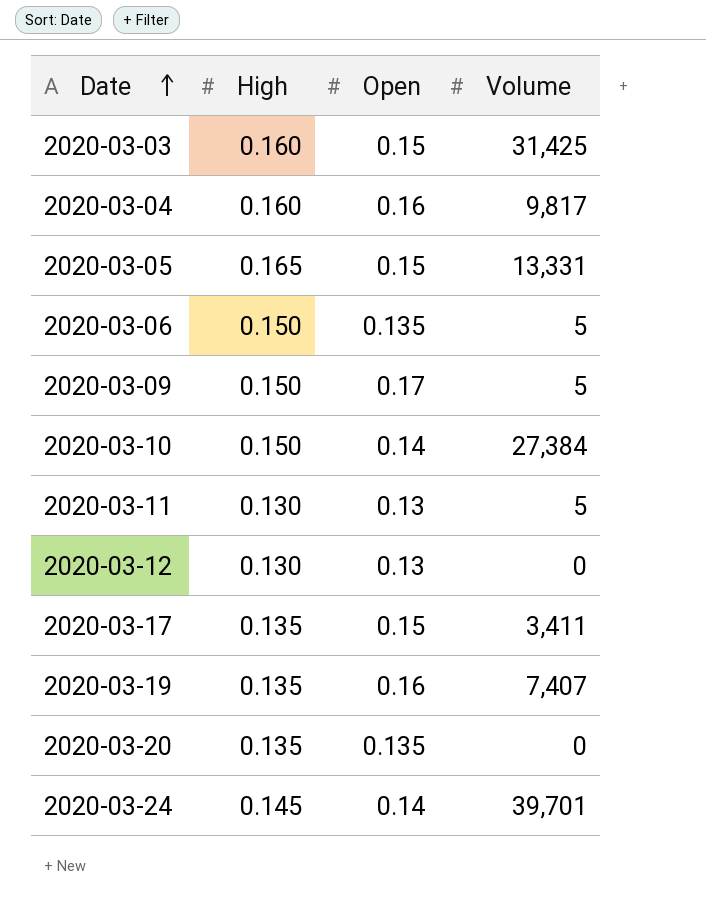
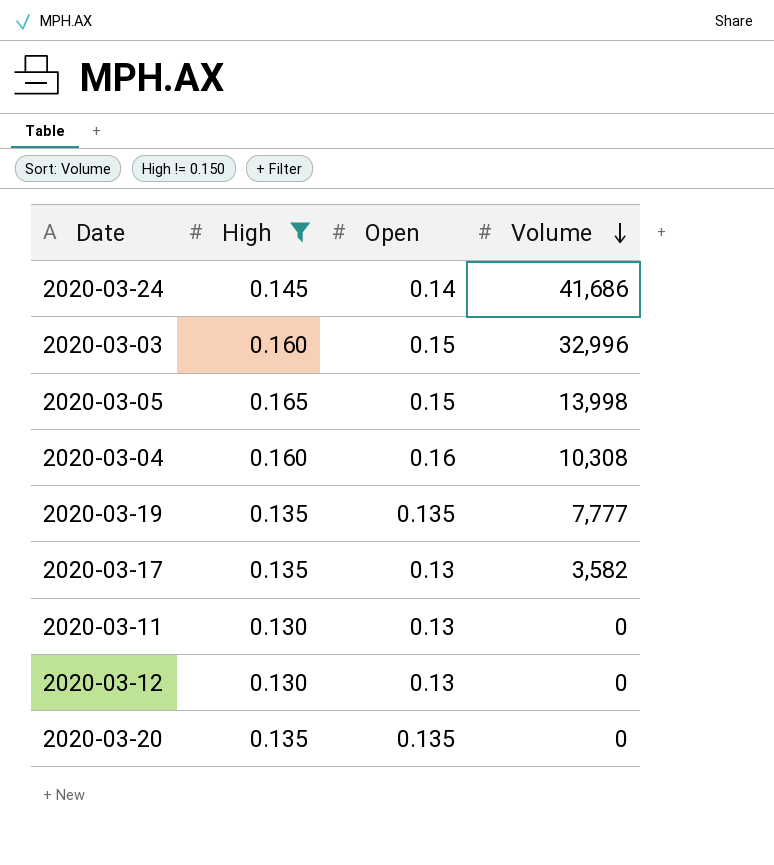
filter: none -> High != 0.150
row order: Date ascending -> Volume descending
2020-03-24 | Volume: 39,701 -> 41,686
2020-03-03 | Volume: 31,425 -> 32,996
2020-03-05 | Volume: 13,331 -> 13,998
2020-03-04 | Volume: 9,817 -> 10,308
2020-03-19 | Open: 0.16 -> 0.135
2020-03-19 | Volume: 7,407 -> 7,777
2020-03-17 | Open: 0.15 -> 0.13
2020-03-17 | Volume: 3,411 -> 3,582
2020-03-11 | Volume: 5 -> 0

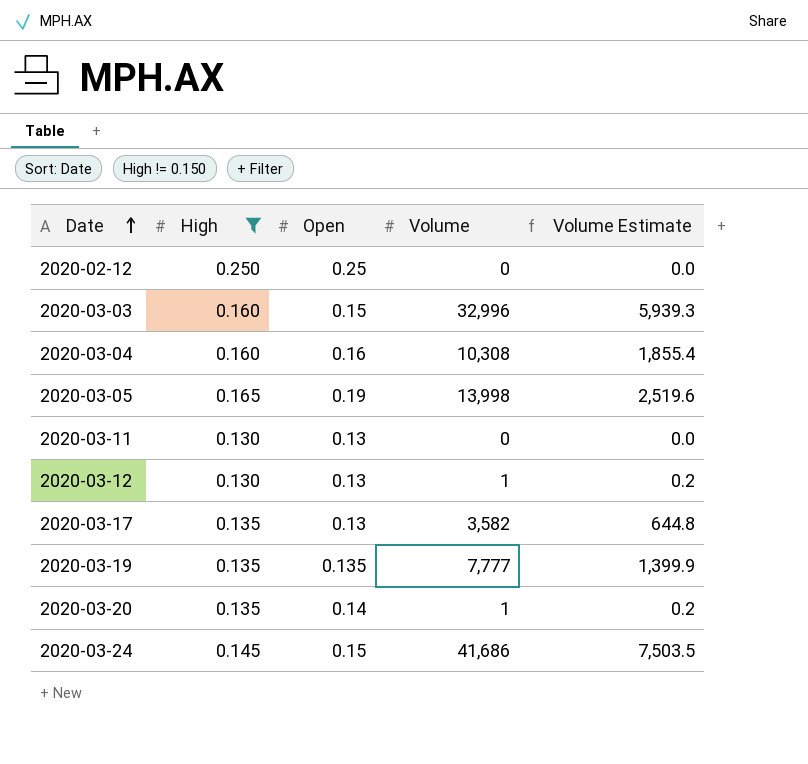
row order: Volume descending -> Date ascending
column Volume Estimate | formula: none -> [Volume] * 0.18
row 2020-02-12: none -> 0.250 | 0.25 | 0 | 0.0
2020-03-05 | Open: 0.15 -> 0.19
2020-03-12 | Volume: 0 -> 1
2020-03-20 | Open: 0.135 -> 0.14
2020-03-20 | Volume: 0 -> 1
2020-03-24 | Open: 0.14 -> 0.15

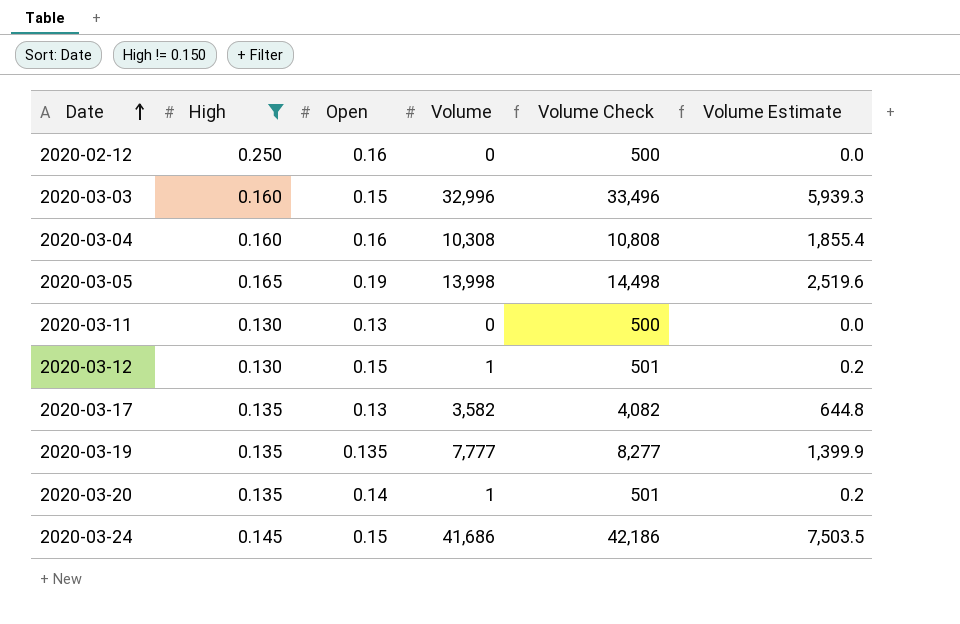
column Volume Check | formula: none -> [Volume] + 500
2020-02-12 | Open: 0.25 -> 0.16
2020-03-12 | Open: 0.13 -> 0.15

